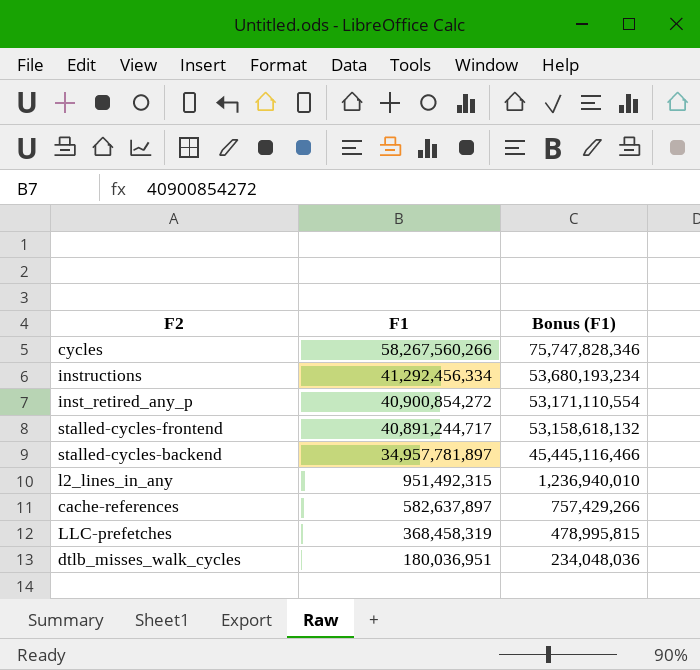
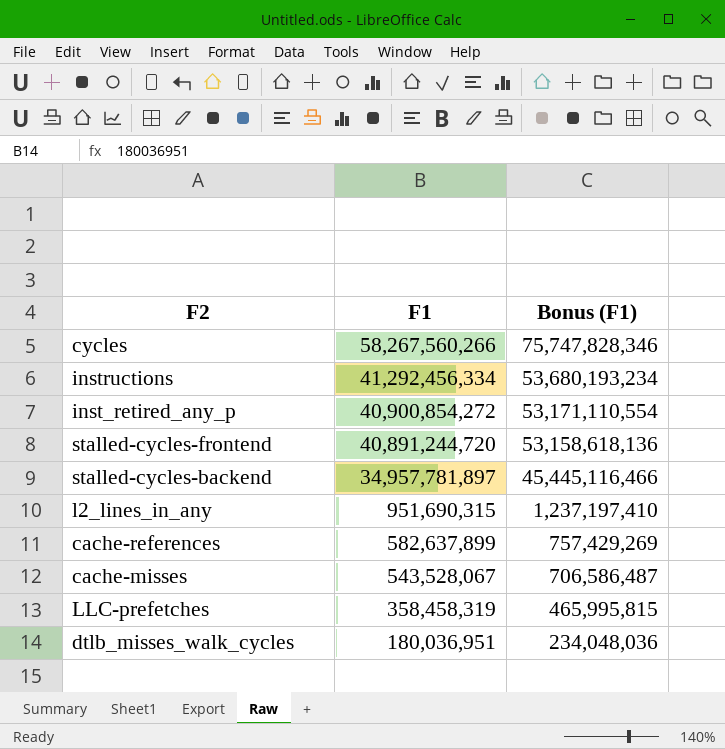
stalled-cycles-frontend | F1: 40,891,244,717 -> 40,891,244,720
stalled-cycles-frontend | Bonus (F1): 53,158,618,132 -> 53,158,618,136
l2_lines_in_any | F1: 951,492,315 -> 951,690,315
l2_lines_in_any | Bonus (F1): 1,236,940,010 -> 1,237,197,410
cache-references | F1: 582,637,897 -> 582,637,899
cache-references | Bonus (F1): 757,429,266 -> 757,429,269
row cache-misses: none -> 543,528,067 | 706,586,487
LLC-prefetches | F1: 368,458,319 -> 358,458,319
LLC-prefetches | Bonus (F1): 478,995,815 -> 465,995,815

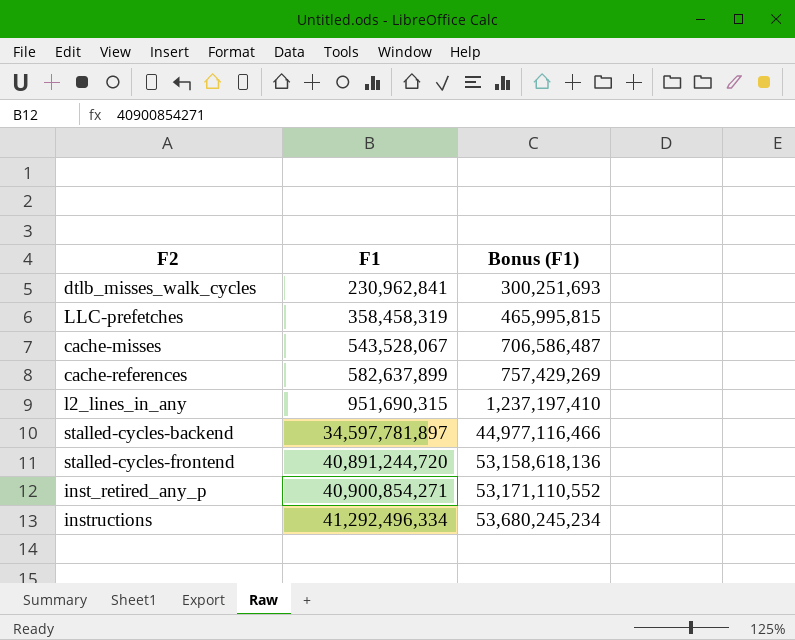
row order: F1 descending -> F1 ascending
row cycles: 58,267,560,266 | 75,747,828,346 -> none
dtlb_misses_walk_cycles | F1: 180,036,951 -> 230,962,841
dtlb_misses_walk_cycles | Bonus (F1): 234,048,036 -> 300,251,693
stalled-cycles-backend | F1: 34,957,781,897 -> 34,597,781,897
stalled-cycles-backend | Bonus (F1): 45,445,116,466 -> 44,977,116,466
inst_retired_any_p | F1: 40,900,854,272 -> 40,900,854,271
inst_retired_any_p | Bonus (F1): 53,171,110,554 -> 53,171,110,552
instructions | F1: 41,292,456,334 -> 41,292,496,334
instructions | Bonus (F1): 53,680,193,234 -> 53,680,245,234

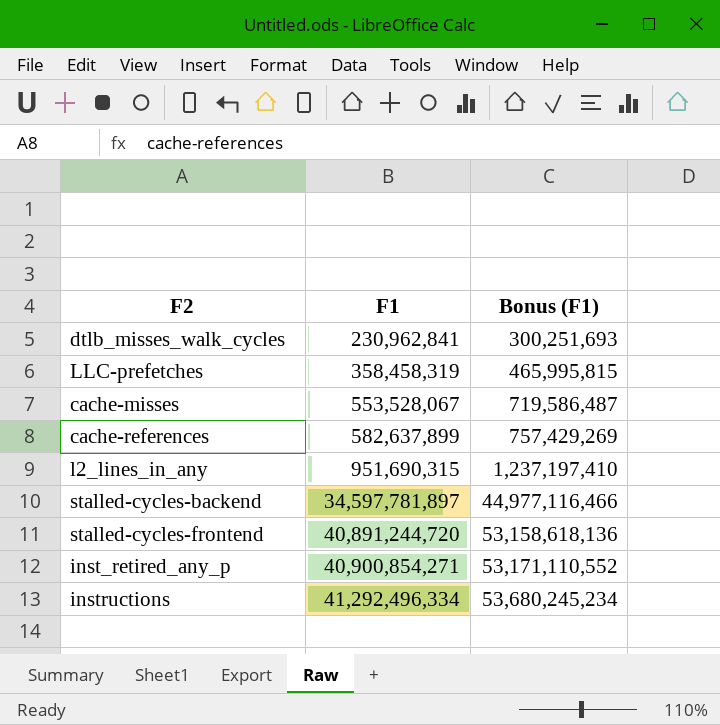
cache-misses | F1: 543,528,067 -> 553,528,067
cache-misses | Bonus (F1): 706,586,487 -> 719,586,487

